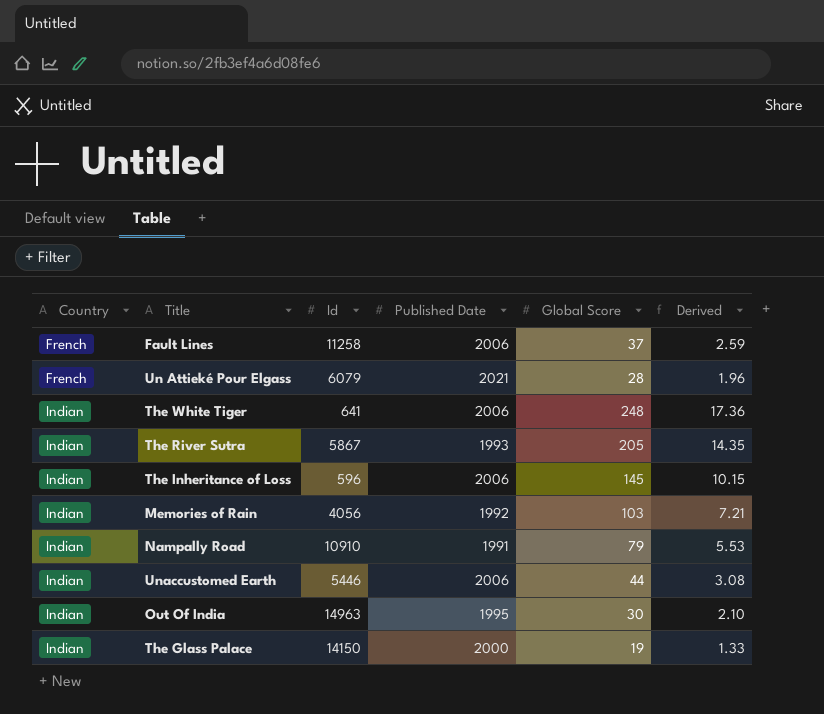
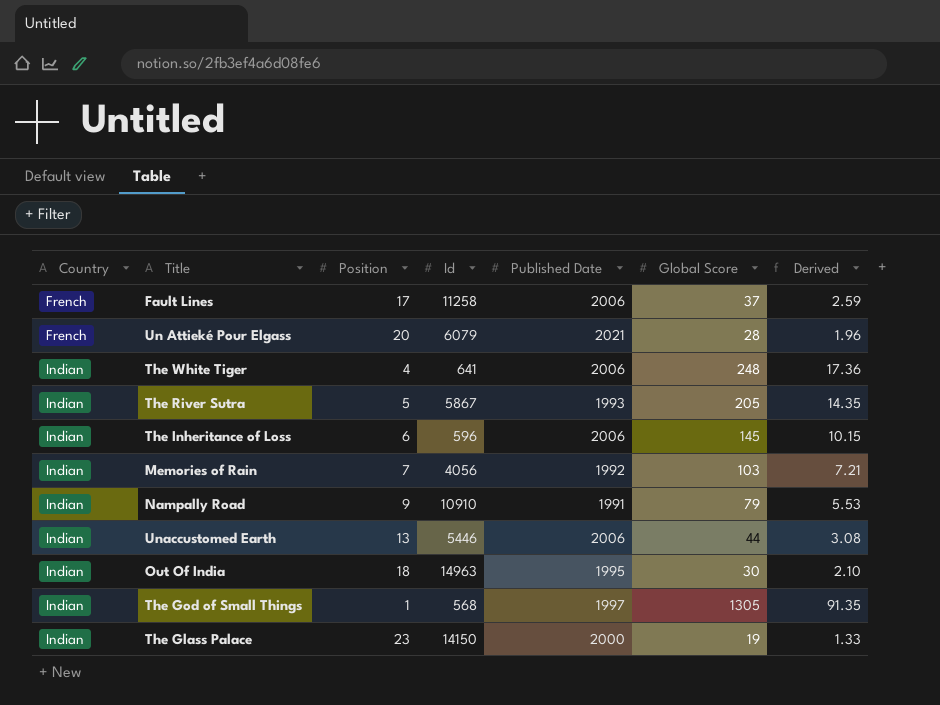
column Position | position: none -> 3
row The God of Small Things: none -> Indian | 1 | 568 | 1997 | 1305 | 91.35

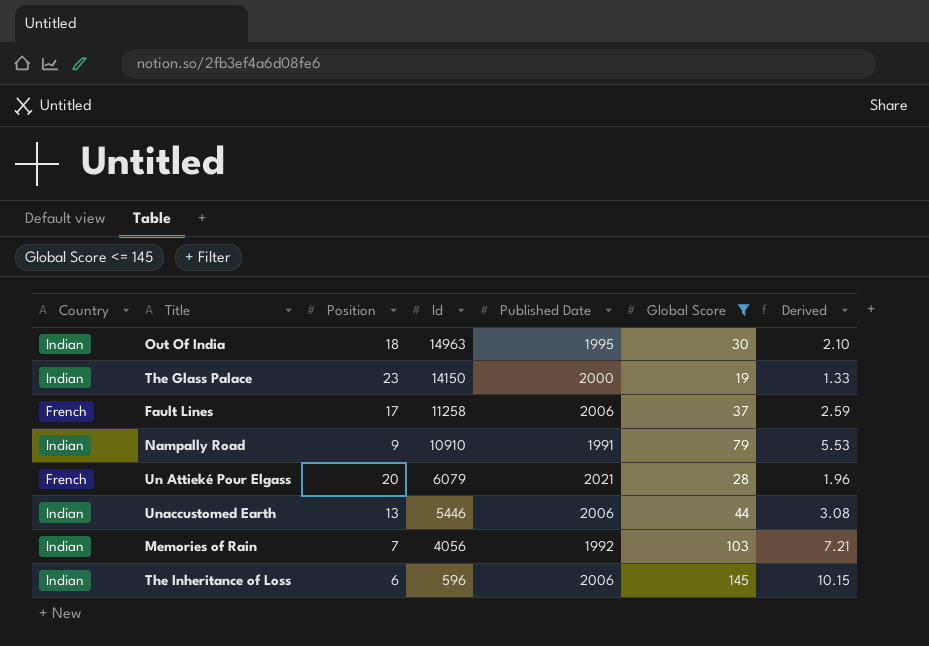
filter: none -> Global Score <= 145
row order: Country ascending -> Id descending

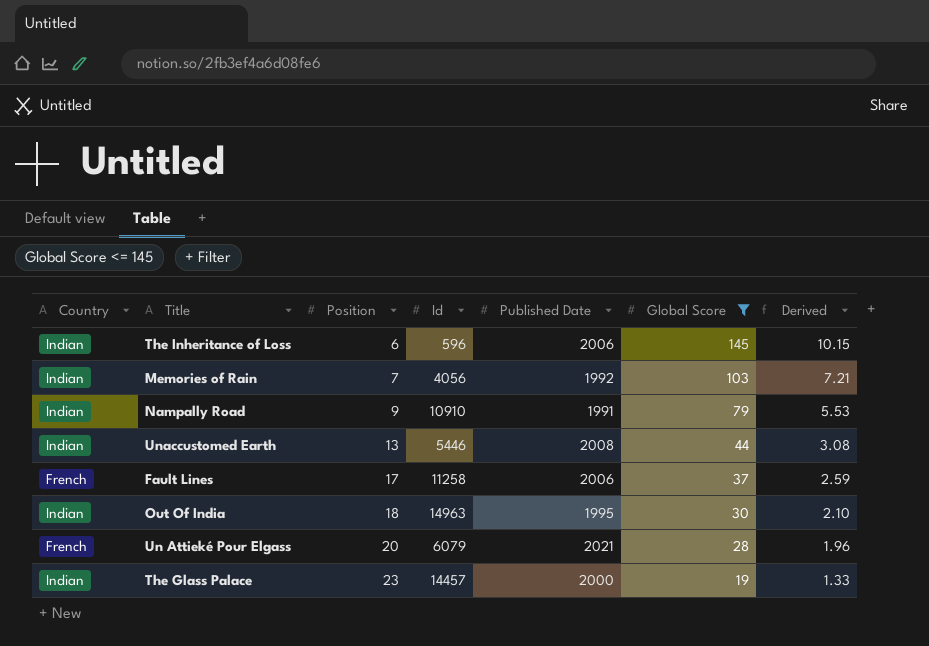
row order: Id descending -> Position ascending
Unaccustomed Earth | Published Date: 2006 -> 2008
The Glass Palace | Id: 14150 -> 14457

